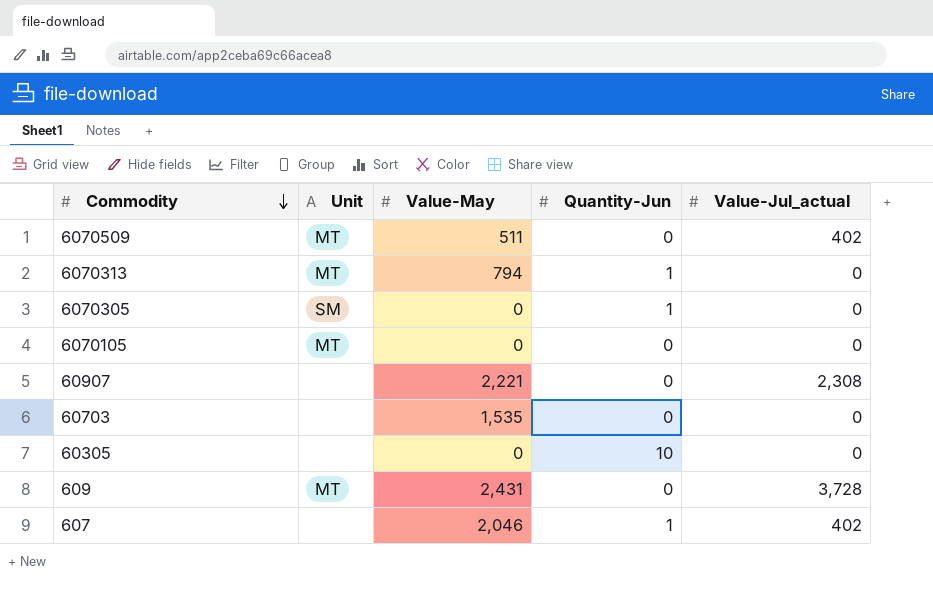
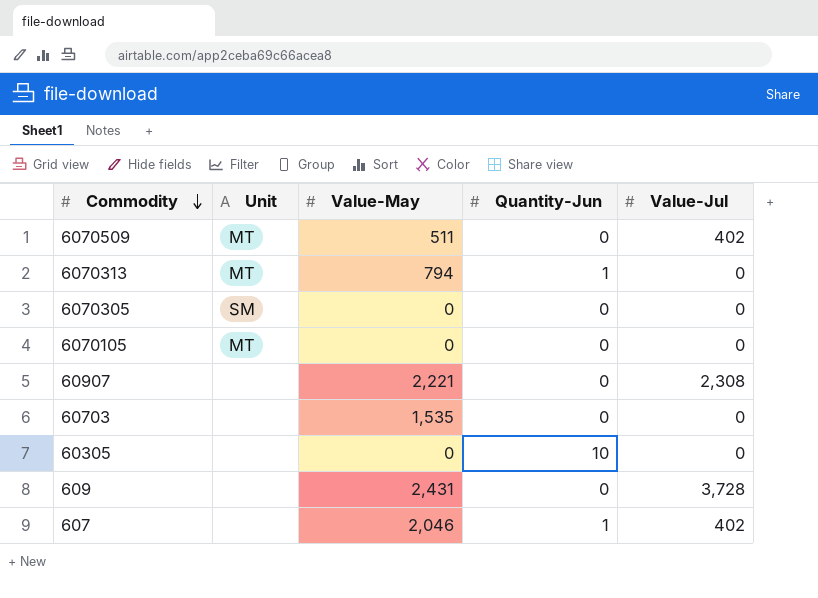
column name: Value-Jul_actual -> Value-Jul
6070305 | Quantity-Jun: 1 -> 0
609 | Unit: MT -> none

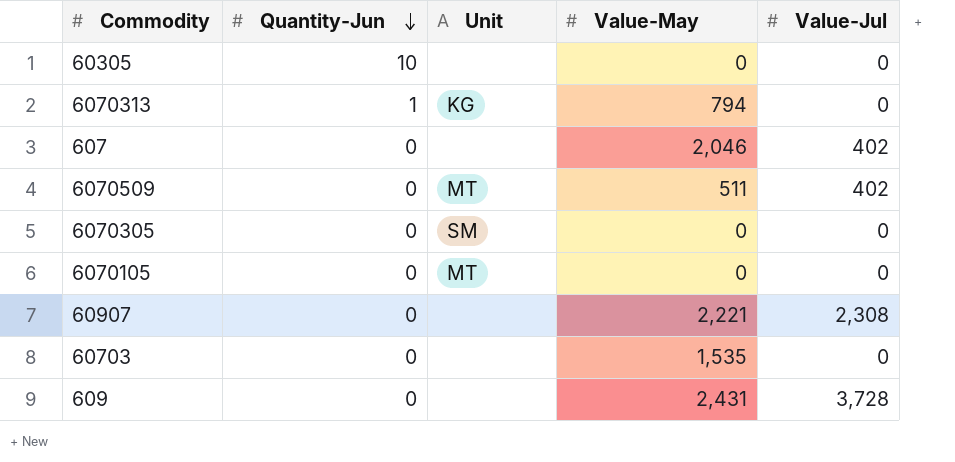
row order: Commodity descending -> Quantity-Jun descending
column Quantity-Jun | position: 4 -> 2
6070313 | Unit: MT -> KG
607 | Quantity-Jun: 1 -> 0

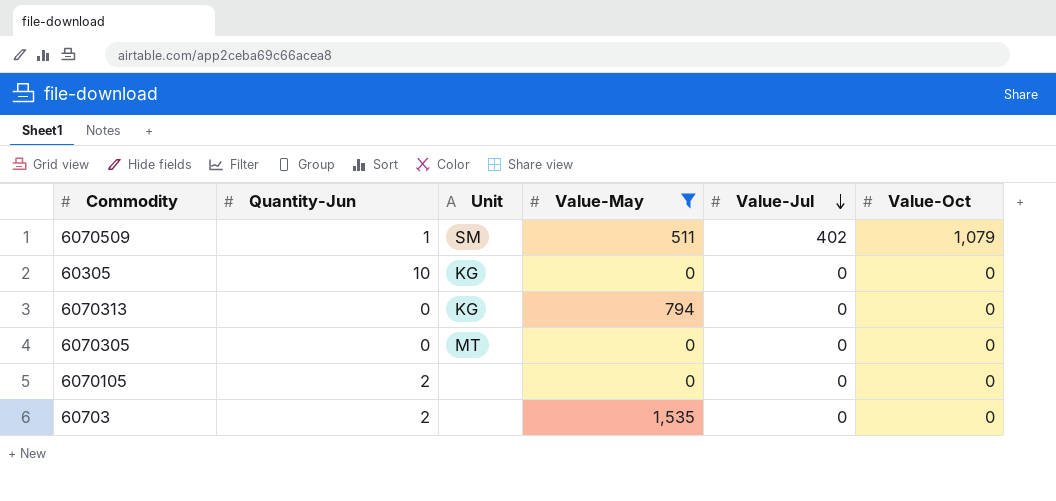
filter: none -> Value-May <= 1,535
row order: Quantity-Jun descending -> Value-Jul descending
column Value-Oct | position: none -> 6
6070509 | Quantity-Jun: 0 -> 1
6070509 | Unit: MT -> SM
60305 | Unit: none -> KG
6070313 | Quantity-Jun: 1 -> 0
6070305 | Unit: SM -> MT
6070105 | Quantity-Jun: 0 -> 2
6070105 | Unit: MT -> none
60703 | Quantity-Jun: 0 -> 2

